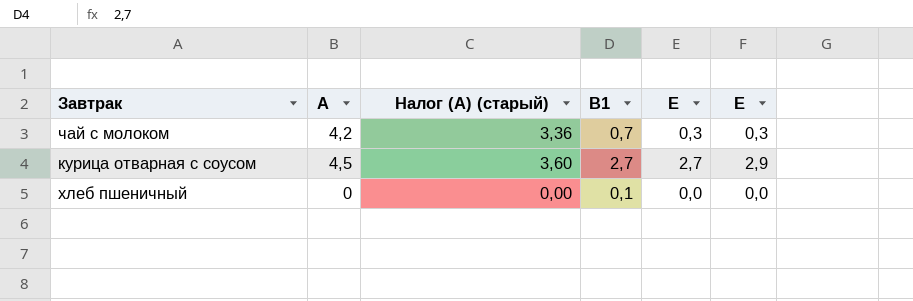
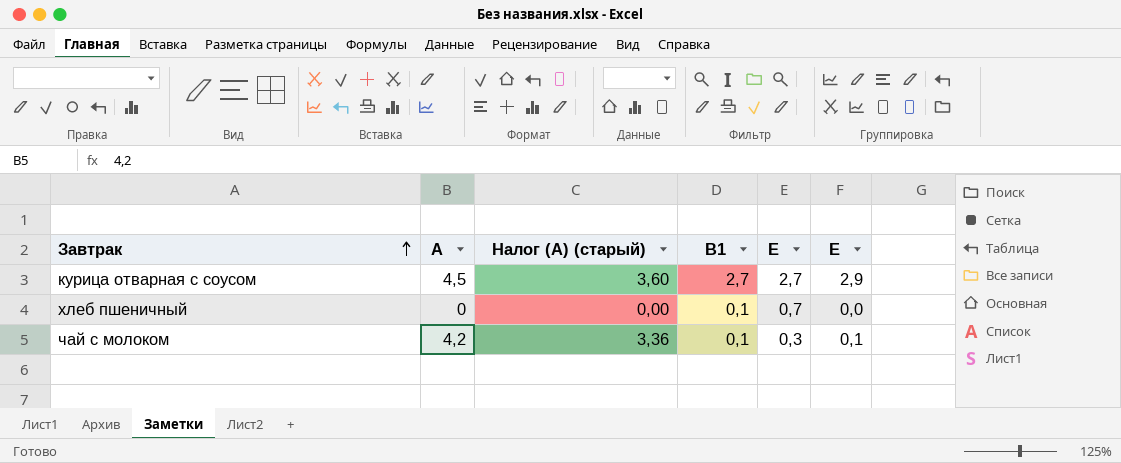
row order: none -> Завтрак ascending
хлеб пшеничный | Е: 0,0 -> 0,7
чай с молоком | В1: 0,7 -> 0,1
чай с молоком | E: 0,3 -> 0,1

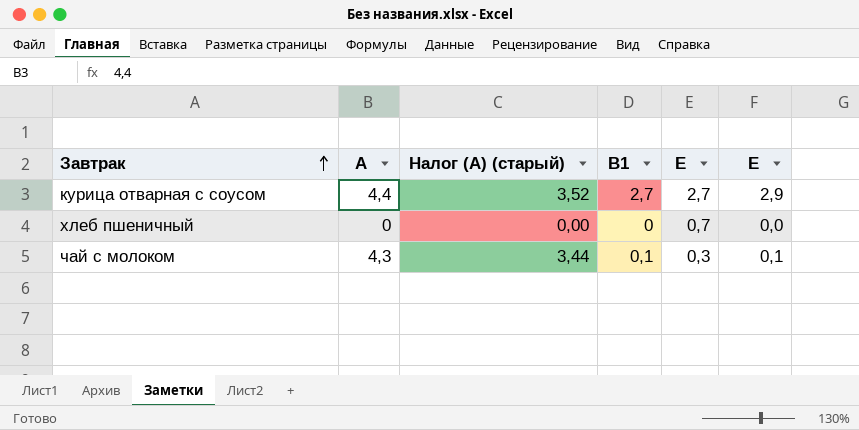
курица отварная с соусом | А: 4,5 -> 4,4
курица отварная с соусом | Налог (А) (старый): 3,60 -> 3,52
хлеб пшеничный | В1: 0,1 -> 0
чай с молоком | А: 4,2 -> 4,3
чай с молоком | Налог (А) (старый): 3,36 -> 3,44

